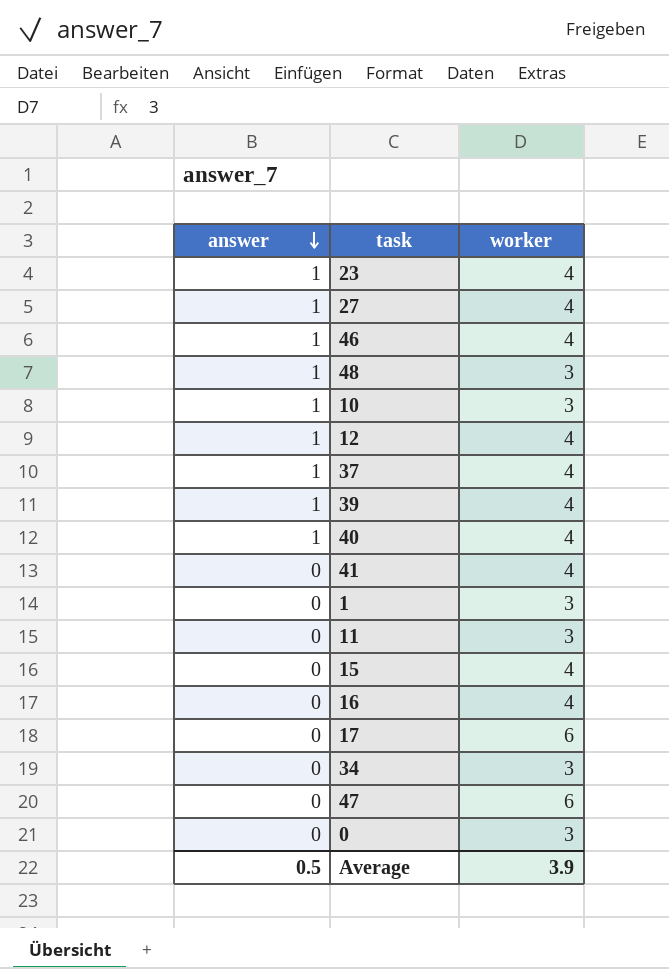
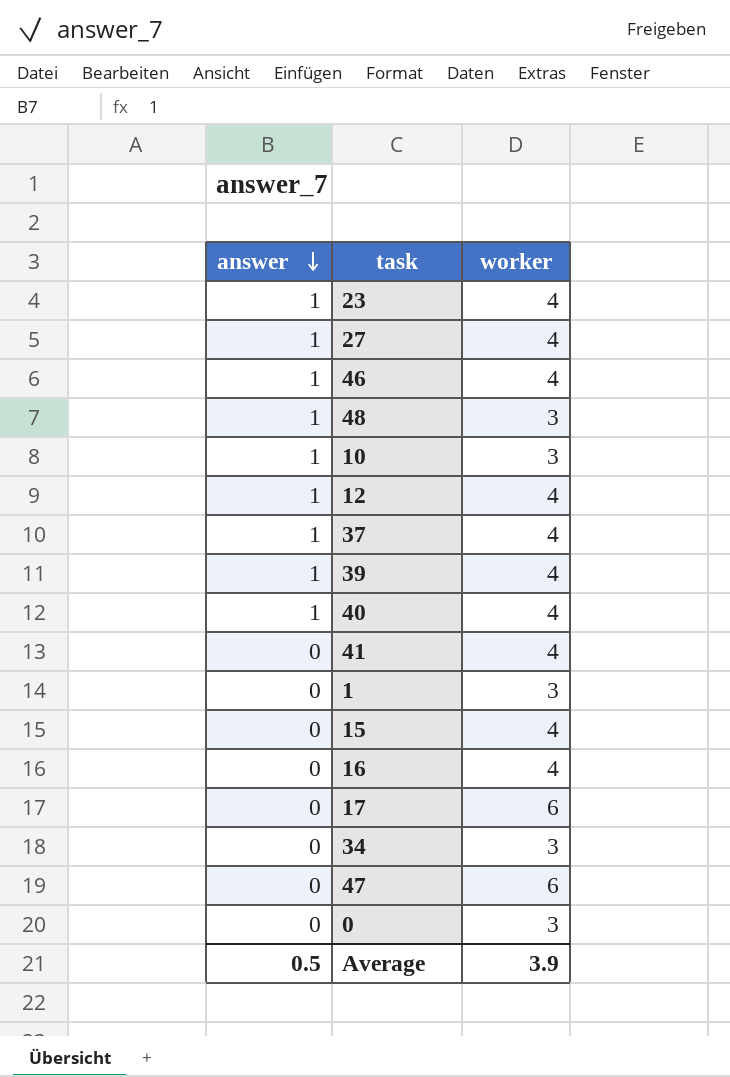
row 11: 0 | 3 -> none

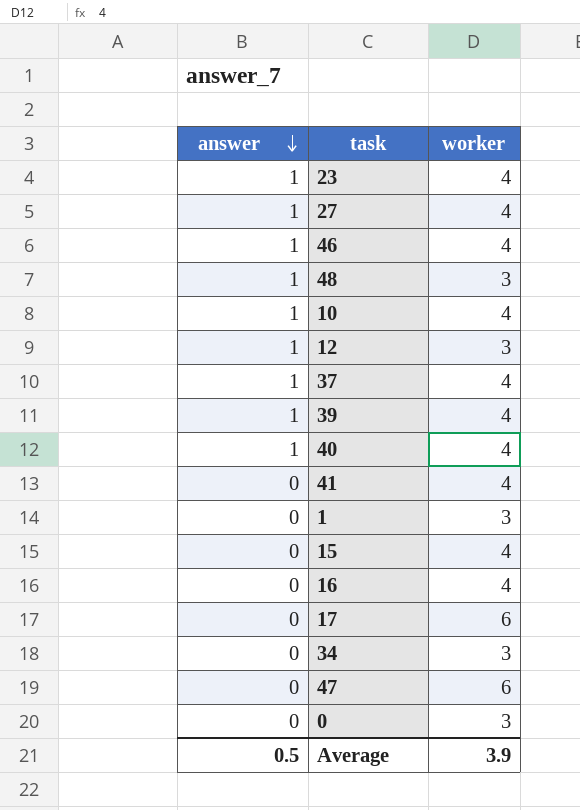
10 | worker: 3 -> 4
12 | worker: 4 -> 3

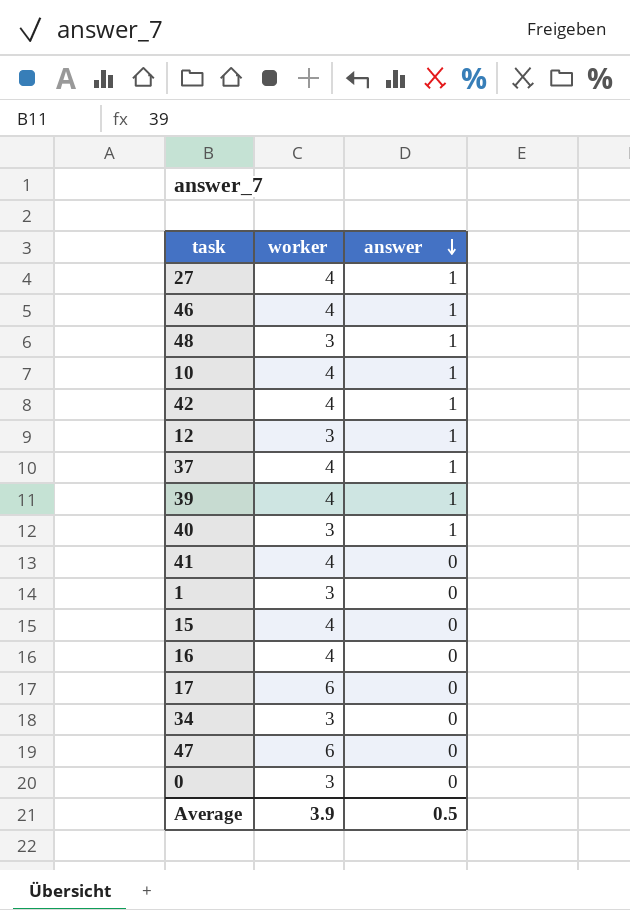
column answer | position: 1 -> 3
row 23: 1 | 4 -> none
row 42: none -> 4 | 1
40 | worker: 4 -> 3

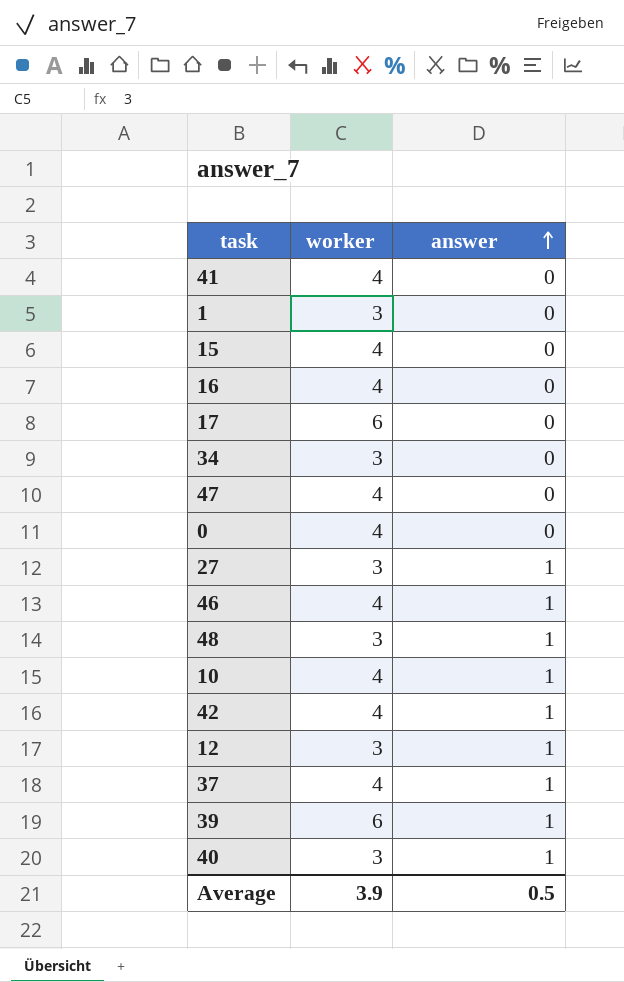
row order: answer descending -> answer ascending
47 | worker: 6 -> 4
0 | worker: 3 -> 4
27 | worker: 4 -> 3
39 | worker: 4 -> 6

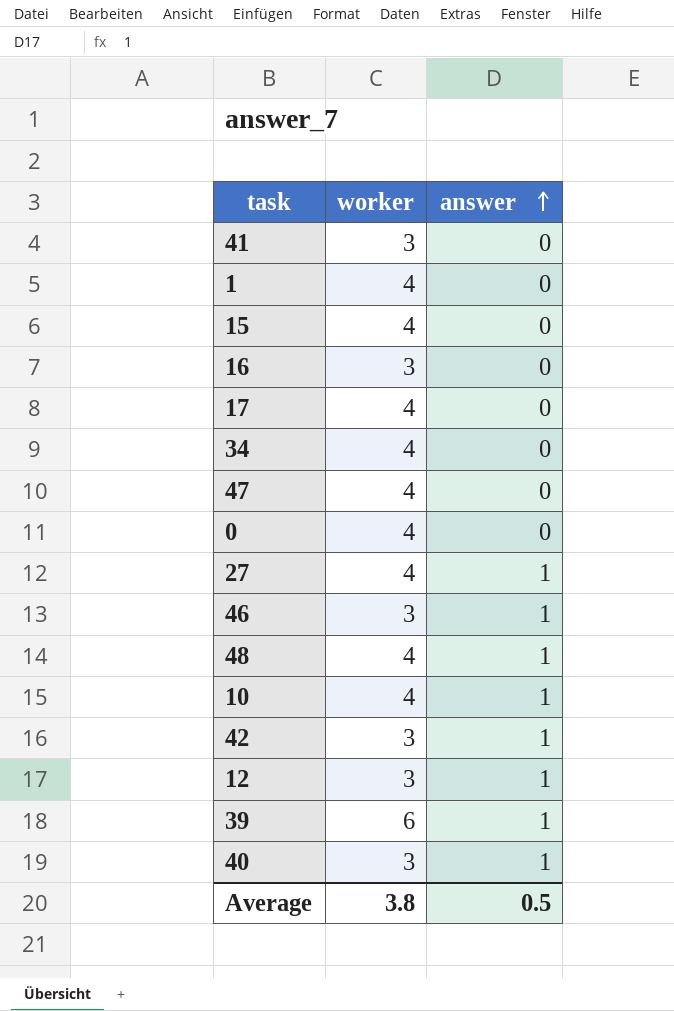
row 37: 4 | 1 -> none
41 | worker: 4 -> 3
1 | worker: 3 -> 4
16 | worker: 4 -> 3
17 | worker: 6 -> 4
34 | worker: 3 -> 4
27 | worker: 3 -> 4
46 | worker: 4 -> 3
48 | worker: 3 -> 4
42 | worker: 4 -> 3
Average | worker: 3.9 -> 3.8

